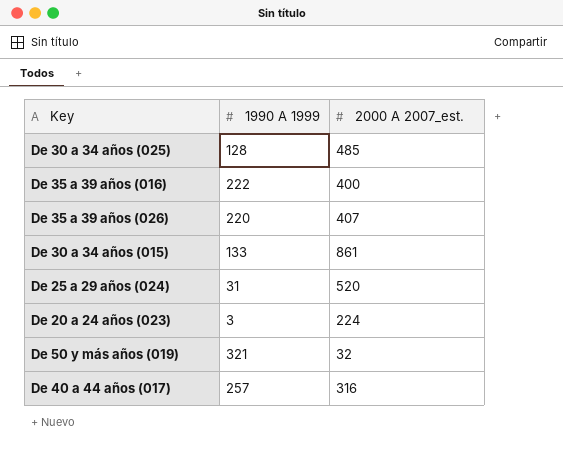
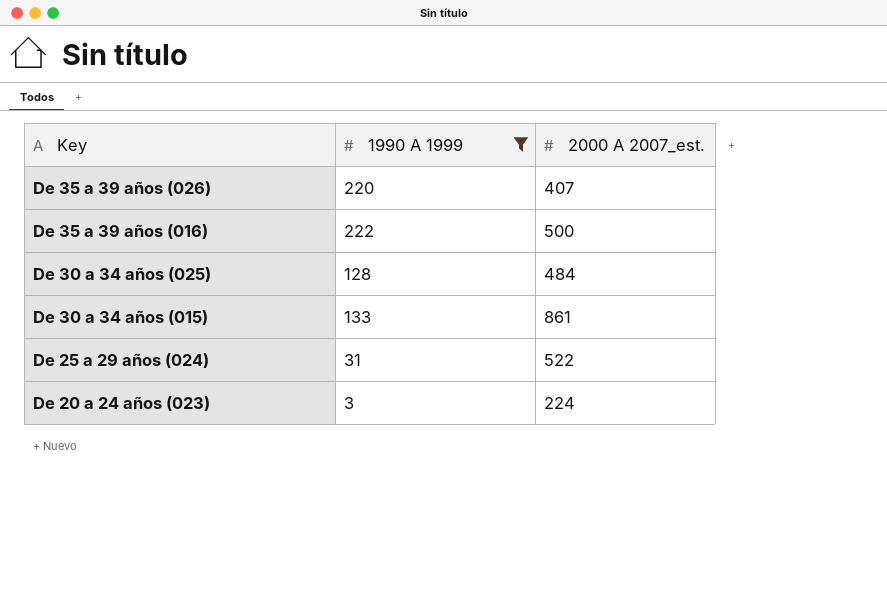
filter: none -> 1990 A 1999 <= 222
row order: none -> Key descending
De 35 a 39 años (016) | 2000 A 2007_est.: 400 -> 500
De 30 a 34 años (025) | 2000 A 2007_est.: 485 -> 484
De 25 a 29 años (024) | 2000 A 2007_est.: 520 -> 522

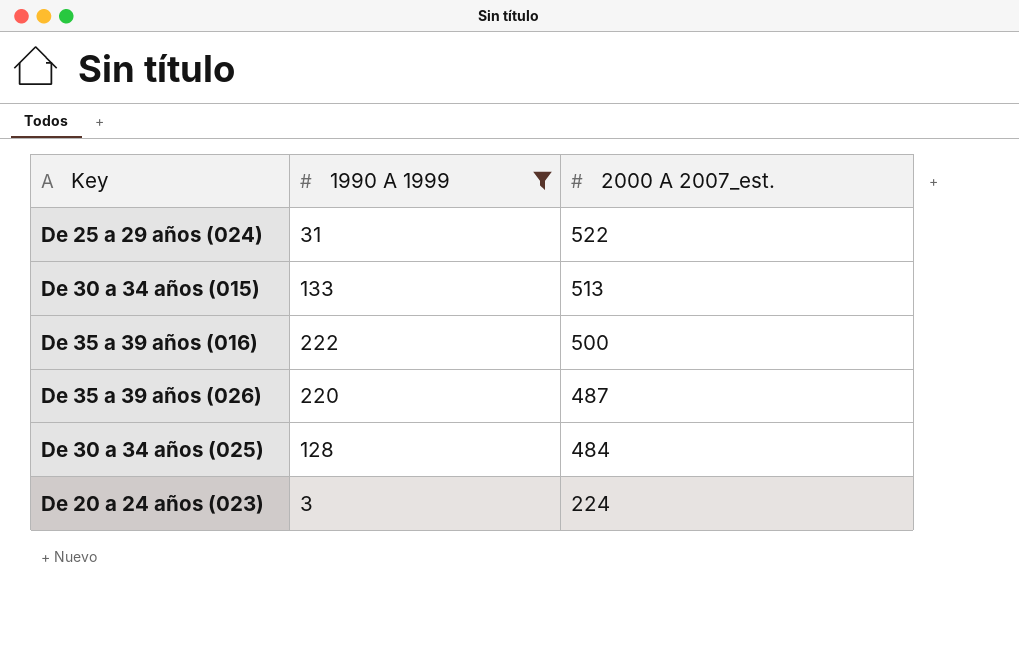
row order: Key descending -> 2000 A 2007_est. descending
De 30 a 34 años (015) | 2000 A 2007_est.: 861 -> 513
De 35 a 39 años (026) | 2000 A 2007_est.: 407 -> 487

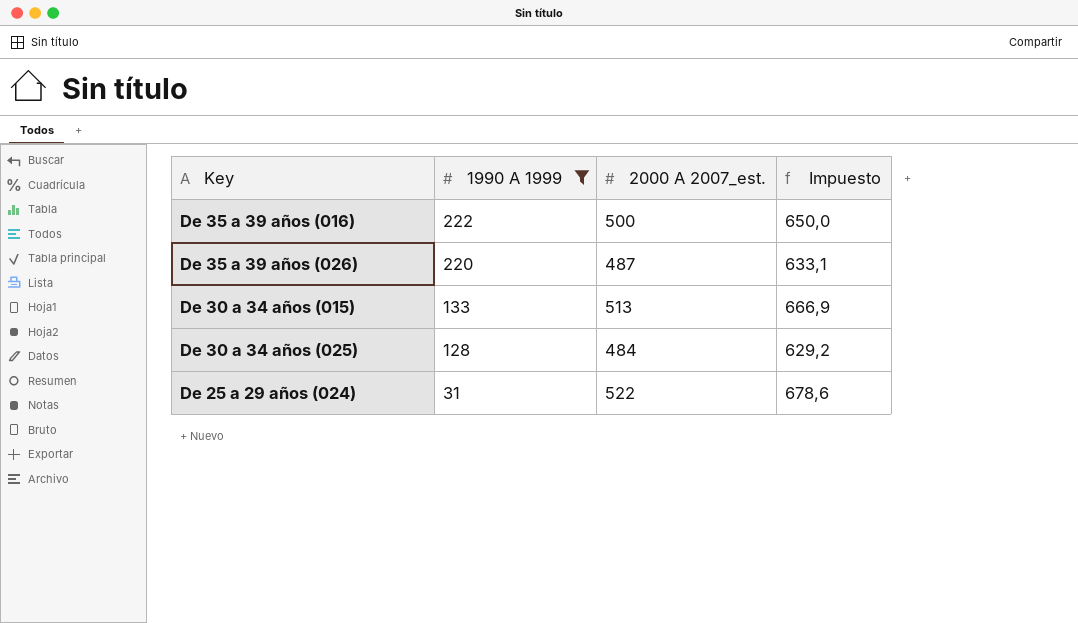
row order: 2000 A 2007_est. descending -> 1990 A 1999 descending
column Impuesto | formula: none -> [2000 A 2007_est.] * 1,3
row De 20 a 24 años (023): 3 | 224 -> none

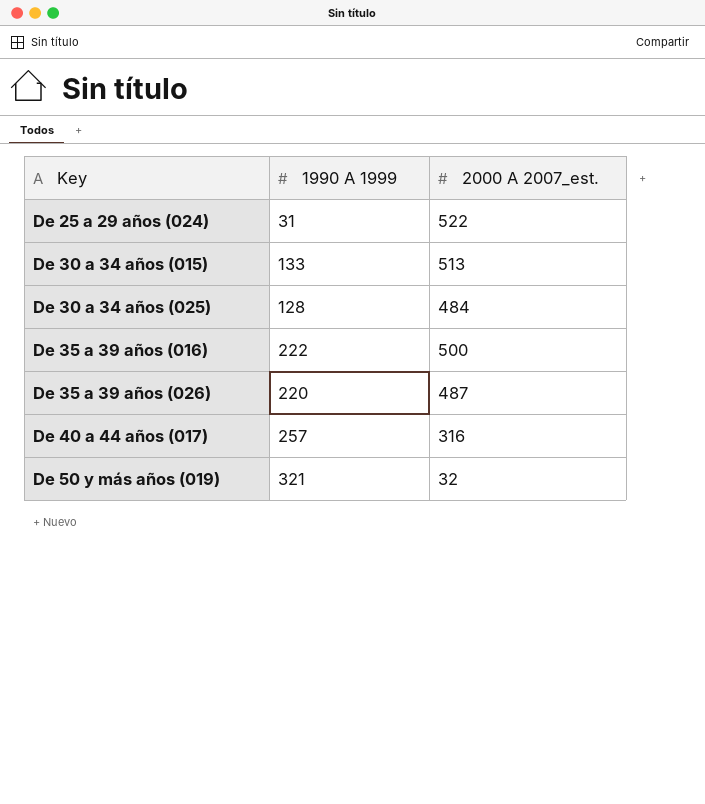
filter: 1990 A 1999 <= 222 -> none
row order: 1990 A 1999 descending -> Key ascending
column Impuesto | formula: [2000 A 2007_est.] * 1,3 -> none

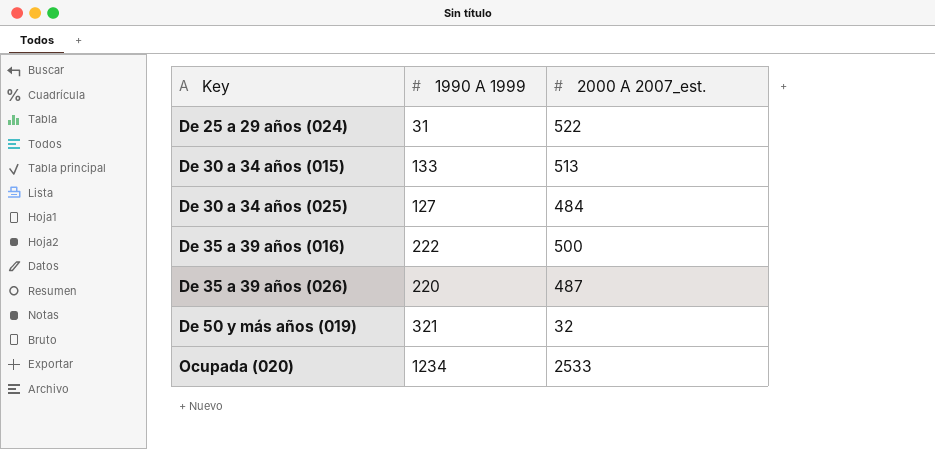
row De 40 a 44 años (017): 257 | 316 -> none
De 30 a 34 años (025) | 1990 A 1999: 128 -> 127
row Ocupada (020): none -> 1234 | 2533

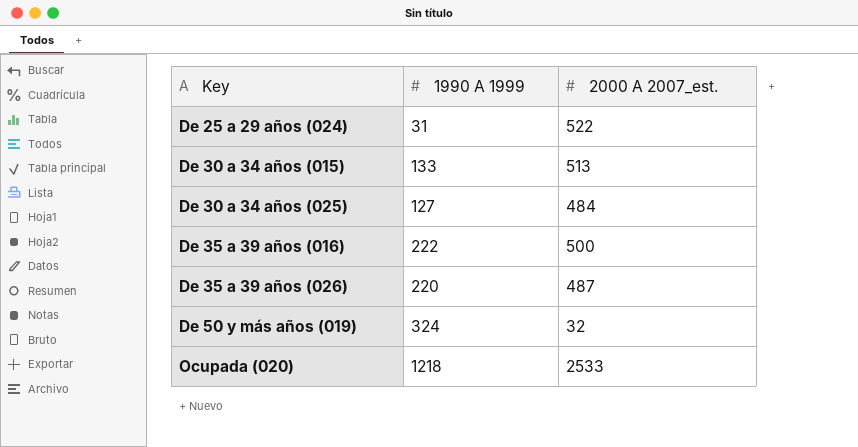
De 50 y más años (019) | 1990 A 1999: 321 -> 324
Ocupada (020) | 1990 A 1999: 1234 -> 1218

